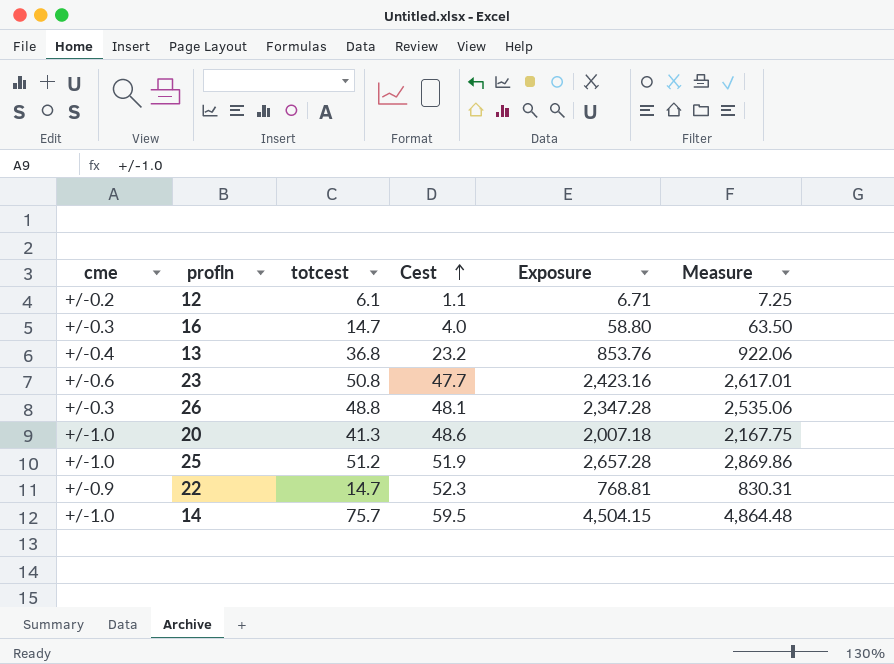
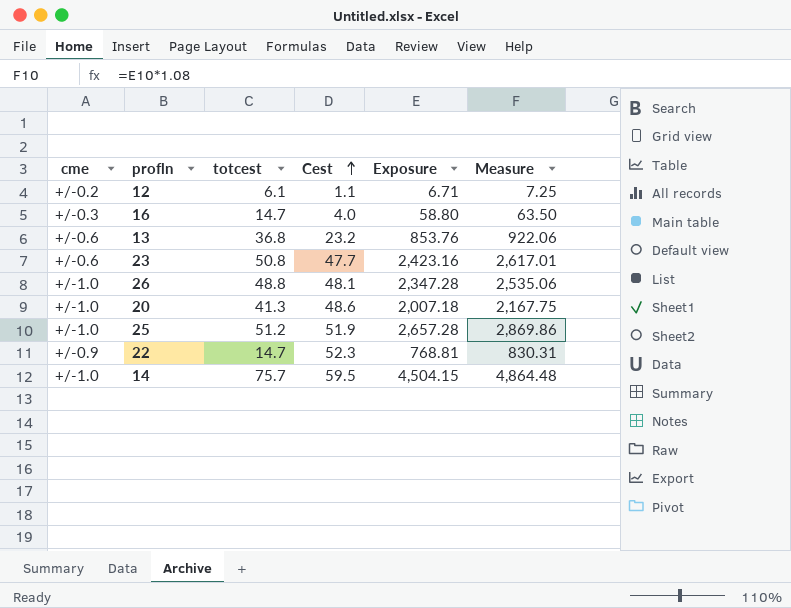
13 | cme: +/-0.4 -> +/-0.6
26 | cme: +/-0.3 -> +/-1.0

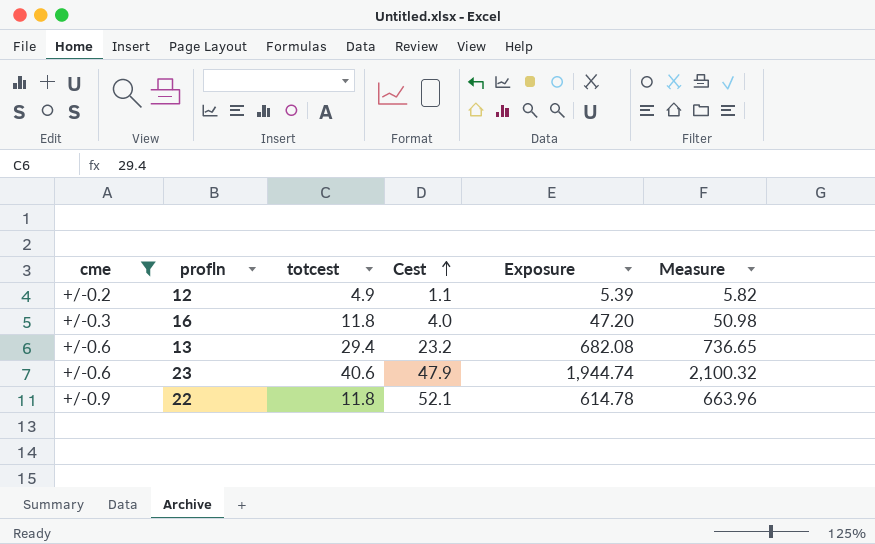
filter: none -> cme != +/-1.0
12 | totcest: 6.1 -> 4.9
12 | Exposure: 6.71 -> 5.39
12 | Measure: 7.25 -> 5.82
16 | totcest: 14.7 -> 11.8
16 | Exposure: 58.80 -> 47.20
16 | Measure: 63.50 -> 50.98
13 | totcest: 36.8 -> 29.4
13 | Exposure: 853.76 -> 682.08
13 | Measure: 922.06 -> 736.65
23 | totcest: 50.8 -> 40.6
23 | Cest: 47.7 -> 47.9
23 | Exposure: 2,423.16 -> 1,944.74
23 | Measure: 2,617.01 -> 2,100.32
22 | totcest: 14.7 -> 11.8
22 | Cest: 52.3 -> 52.1
22 | Exposure: 768.81 -> 614.78
22 | Measure: 830.31 -> 663.96

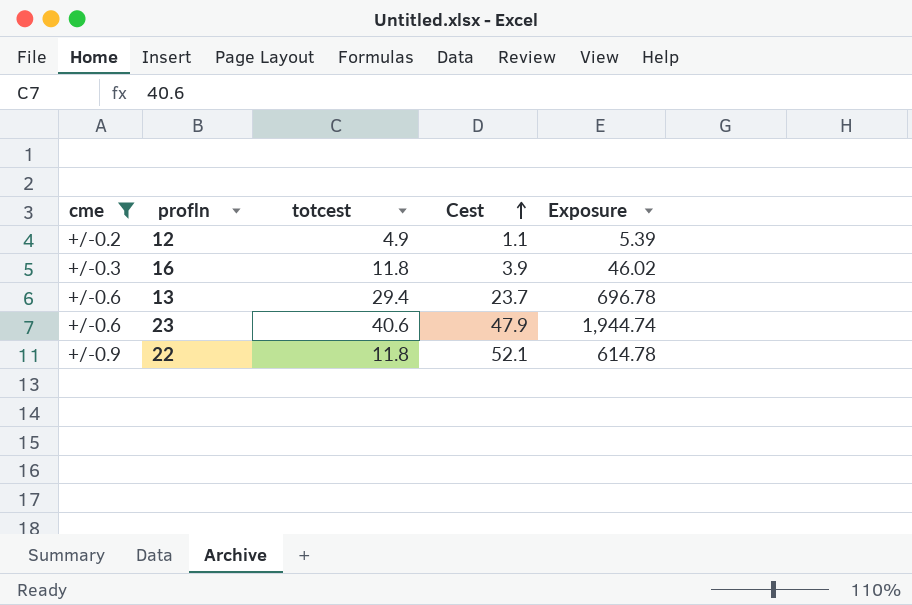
column Measure | formula: [Exposure] * 1.08 -> none
16 | Cest: 4.0 -> 3.9
16 | Exposure: 47.20 -> 46.02
13 | Cest: 23.2 -> 23.7
13 | Exposure: 682.08 -> 696.78

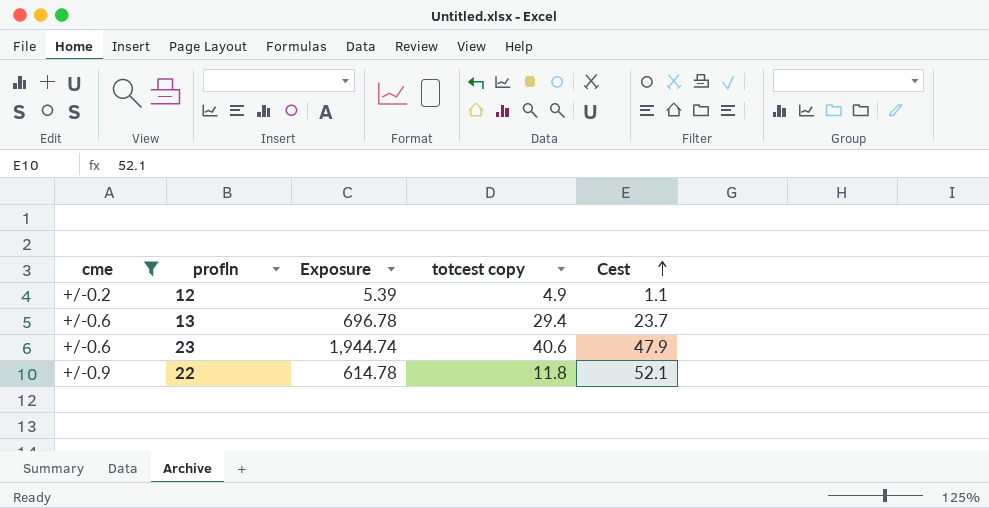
column Exposure | position: 5 -> 3
column name: totcest -> totcest copy
row 16: +/-0.3 | 11.8 | 3.9 | 46.02 -> none

